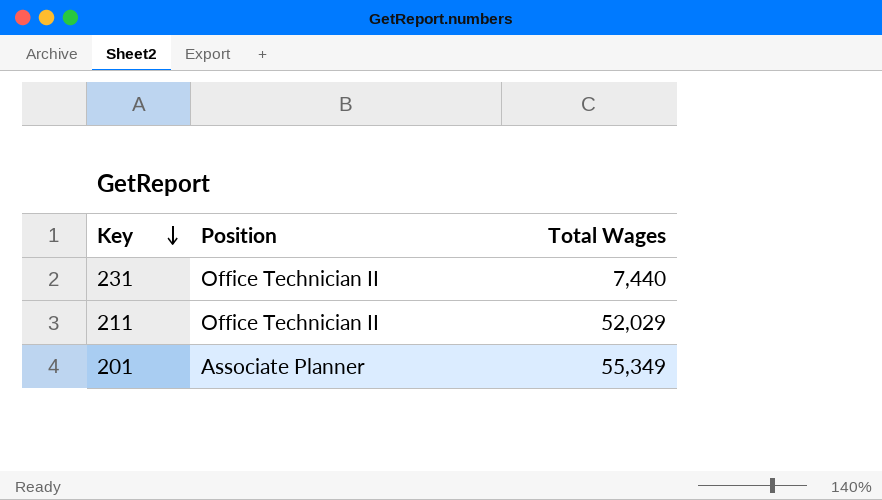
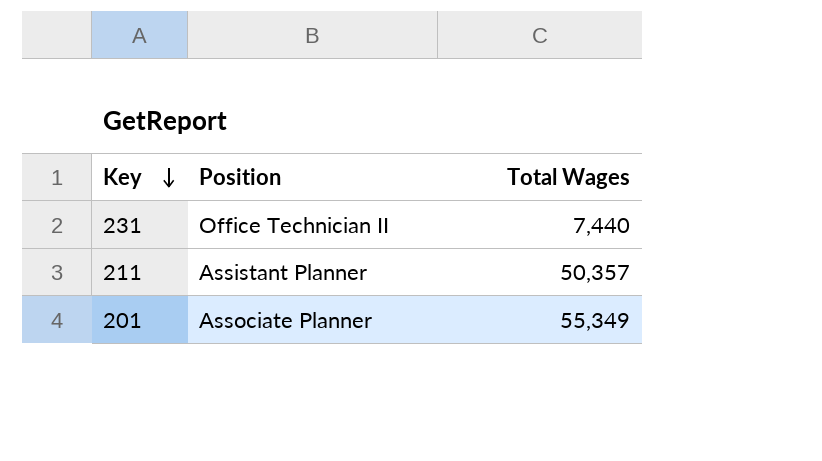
211 | Position: Office Technician II -> Assistant Planner
211 | Total Wages: 52,029 -> 50,357

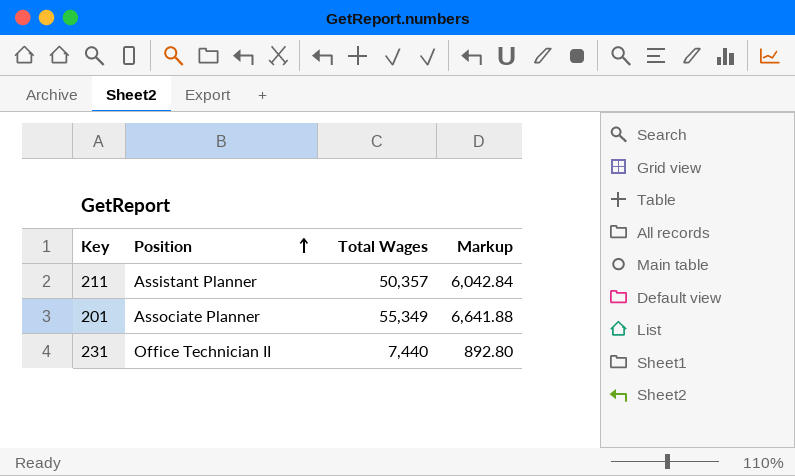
row order: Key descending -> Position ascending
column Markup | formula: none -> [Total Wages] * 0.12

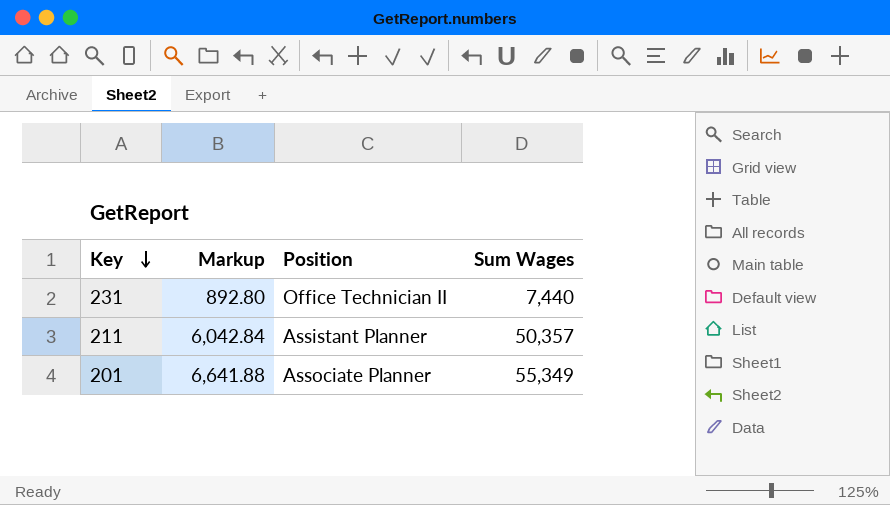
row order: Position ascending -> Key descending
column Markup | position: 4 -> 2
column name: Total Wages -> Sum Wages

